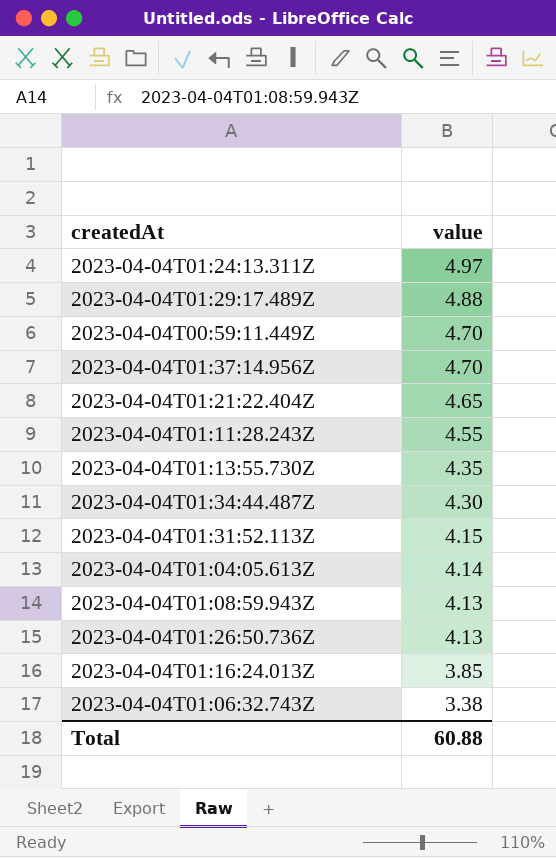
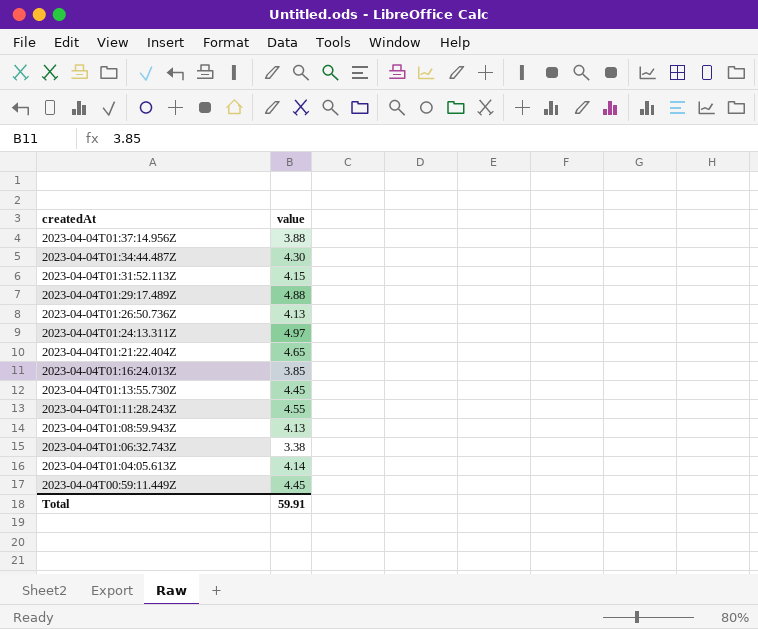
row order: value descending -> createdAt descending
2023-04-04T01:37:14.956Z | value: 4.70 -> 3.88
2023-04-04T01:13:55.730Z | value: 4.35 -> 4.45
2023-04-04T00:59:11.449Z | value: 4.70 -> 4.45
Total | value: 60.88 -> 59.91

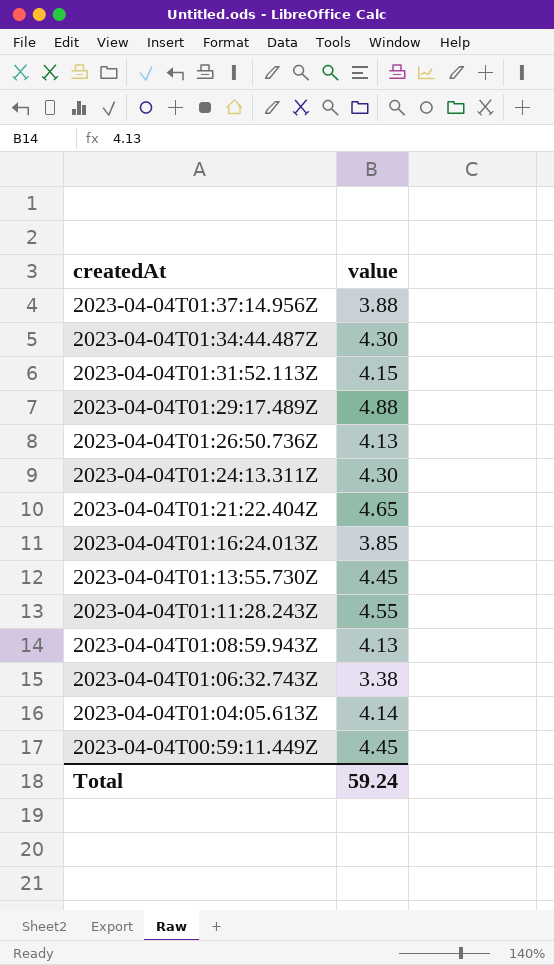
2023-04-04T01:24:13.311Z | value: 4.97 -> 4.30
Total | value: 59.91 -> 59.24

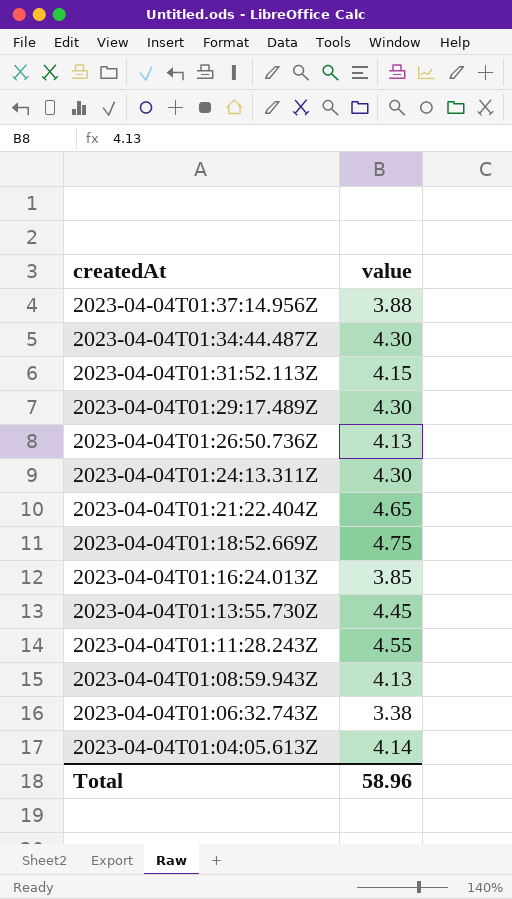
row 2023-04-04T00:59:11.449Z: 4.45 -> none
2023-04-04T01:29:17.489Z | value: 4.88 -> 4.30
row 2023-04-04T01:18:52.669Z: none -> 4.75
Total | value: 59.24 -> 58.96

